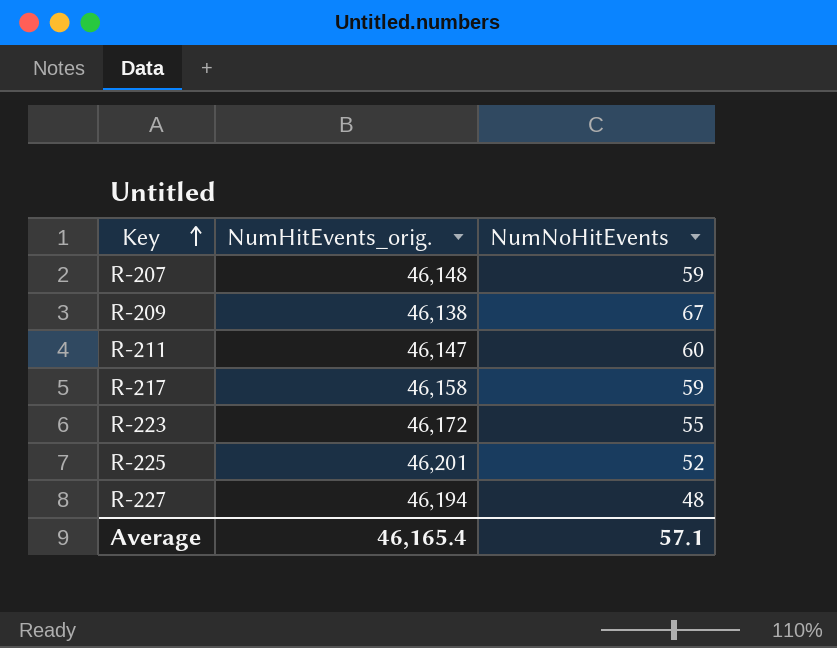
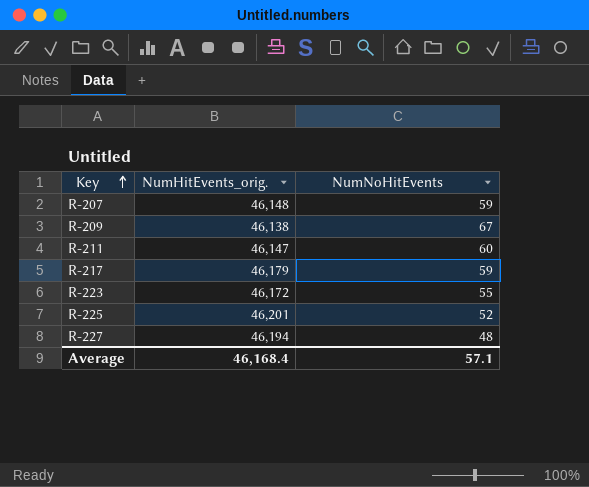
R-217 | NumHitEvents_orig.: 46,158 -> 46,179
Average | NumHitEvents_orig.: 46,165.4 -> 46,168.4

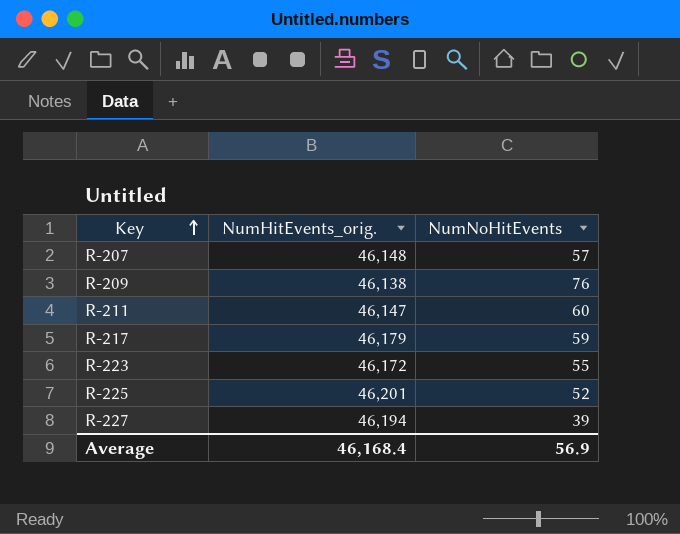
R-207 | NumNoHitEvents: 59 -> 57
R-209 | NumNoHitEvents: 67 -> 76
R-227 | NumNoHitEvents: 48 -> 39
Average | NumNoHitEvents: 57.1 -> 56.9

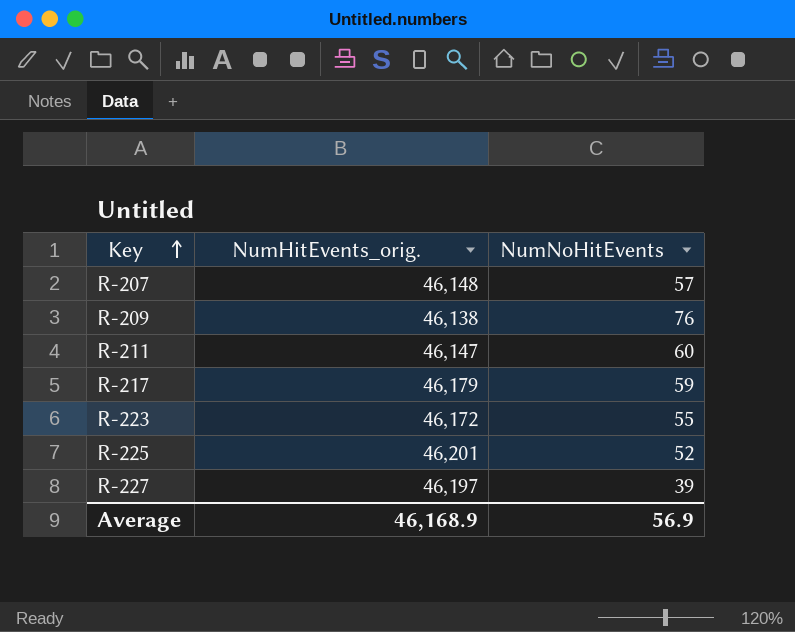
R-227 | NumHitEvents_orig.: 46,194 -> 46,197
Average | NumHitEvents_orig.: 46,168.4 -> 46,168.9

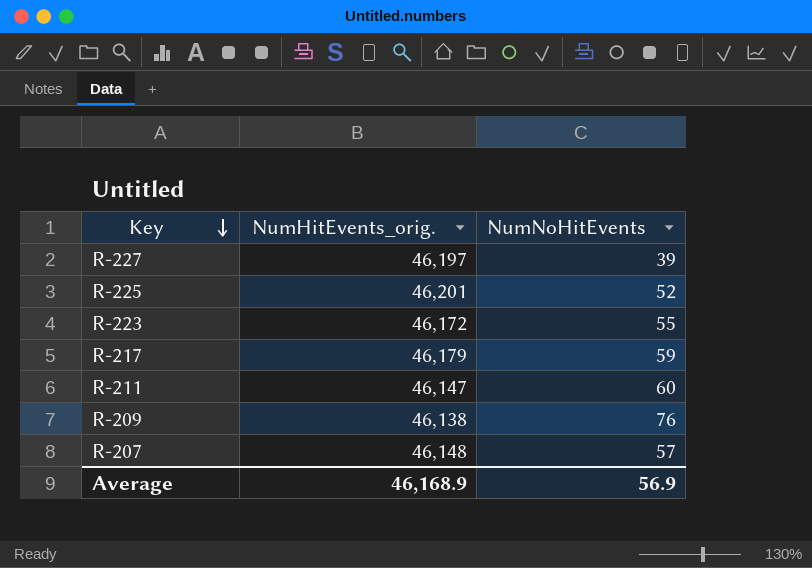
row order: Key ascending -> Key descending

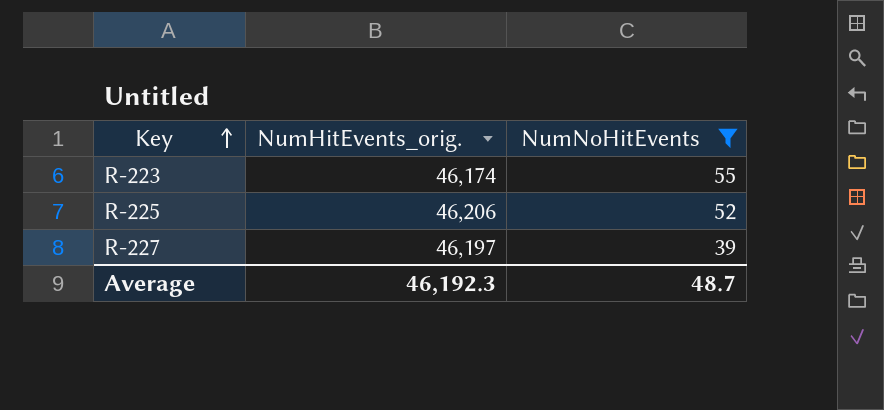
filter: none -> NumNoHitEvents <= 55
row order: Key descending -> Key ascending
R-223 | NumHitEvents_orig.: 46,172 -> 46,174
R-225 | NumHitEvents_orig.: 46,201 -> 46,206
Average | NumHitEvents_orig.: 46,168.9 -> 46,192.3
Average | NumNoHitEvents: 56.9 -> 48.7

